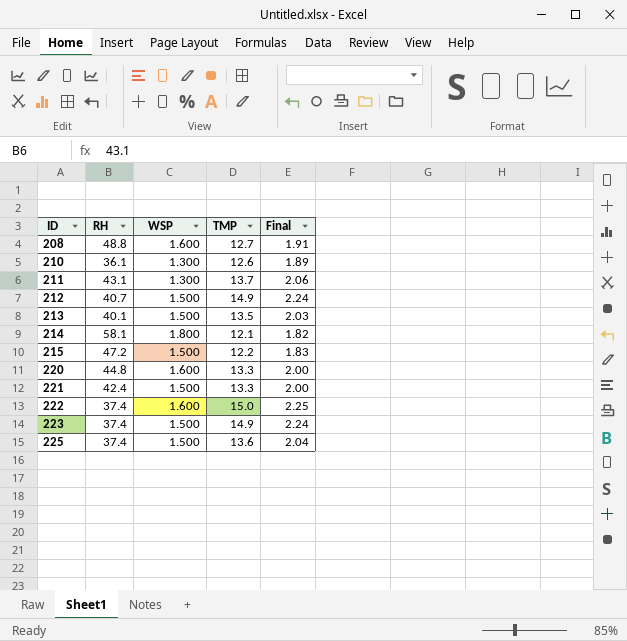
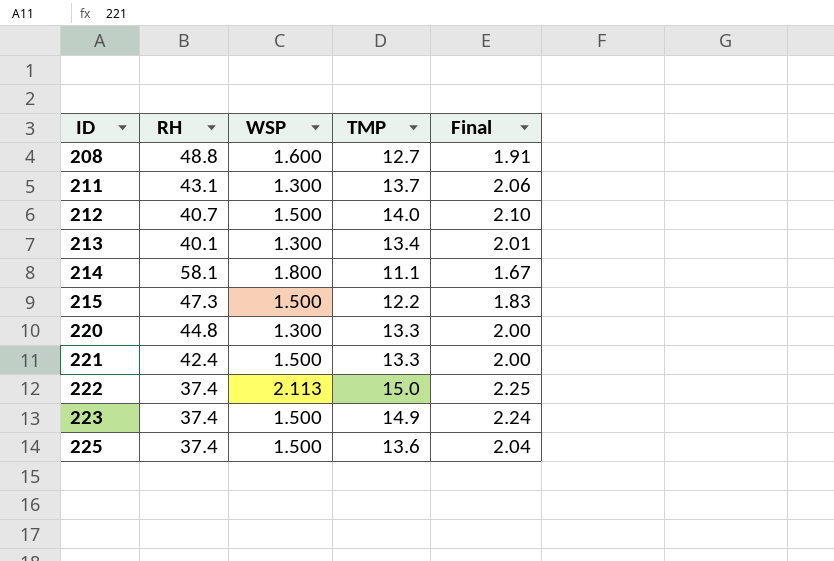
row 210: 36.1 | 1.300 | 12.6 | 1.89 -> none
212 | TMP: 14.9 -> 14.0
212 | Final: 2.24 -> 2.10
213 | WSP: 1.500 -> 1.300
213 | TMP: 13.5 -> 13.4
213 | Final: 2.03 -> 2.01
214 | TMP: 12.1 -> 11.1
214 | Final: 1.82 -> 1.67
215 | RH: 47.2 -> 47.3
220 | WSP: 1.600 -> 1.300
222 | WSP: 1.600 -> 2.113

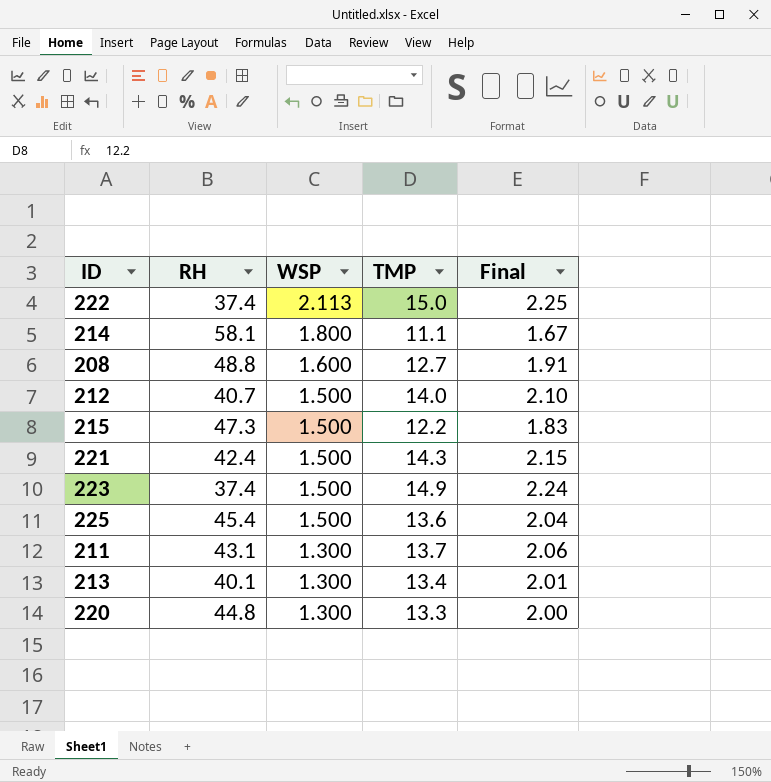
row order: ID ascending -> WSP descending
221 | TMP: 13.3 -> 14.3
221 | Final: 2.00 -> 2.15
225 | RH: 37.4 -> 45.4

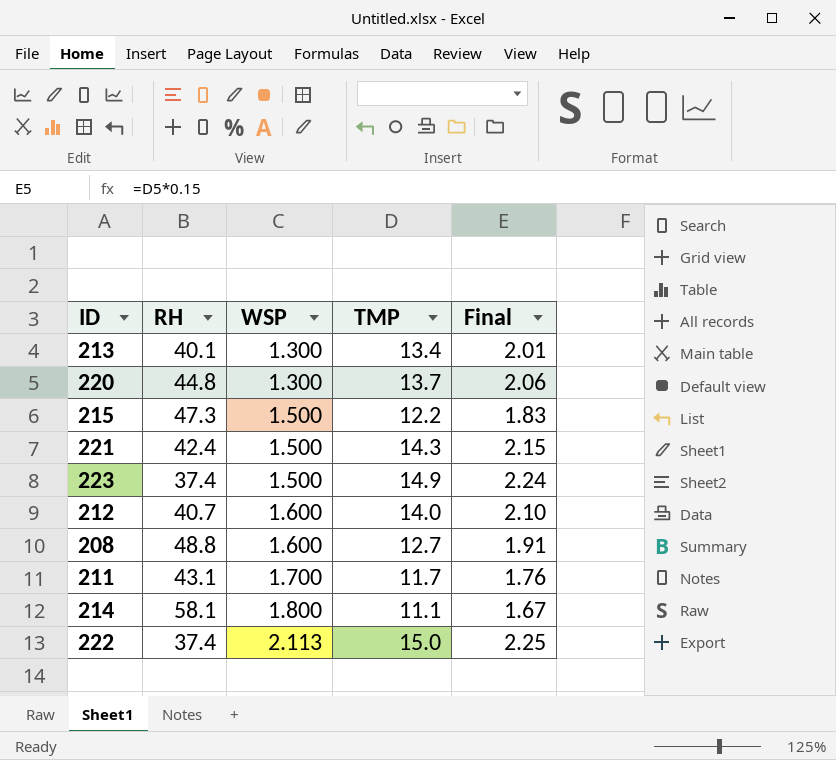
row order: WSP descending -> WSP ascending
row 225: 45.4 | 1.500 | 13.6 | 2.04 -> none
220 | TMP: 13.3 -> 13.7
220 | Final: 2.00 -> 2.06
212 | WSP: 1.500 -> 1.600
211 | WSP: 1.300 -> 1.700
211 | TMP: 13.7 -> 11.7
211 | Final: 2.06 -> 1.76

